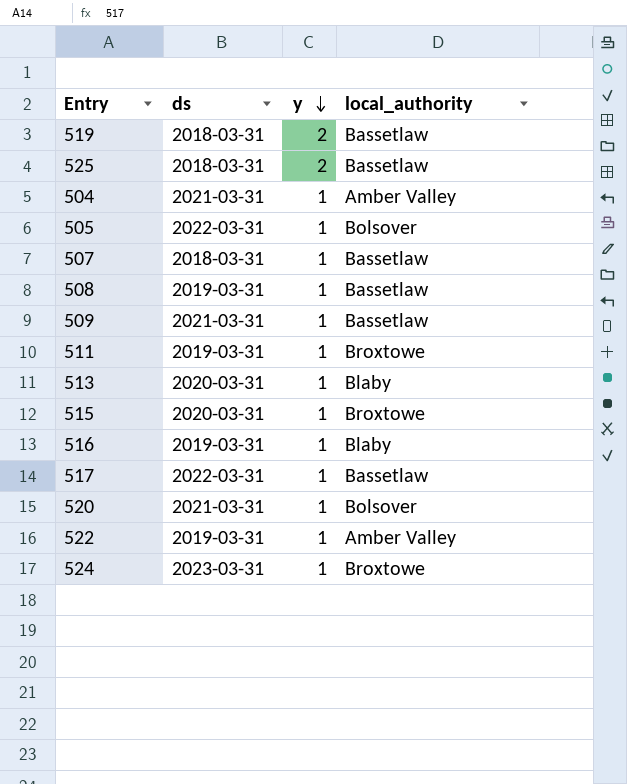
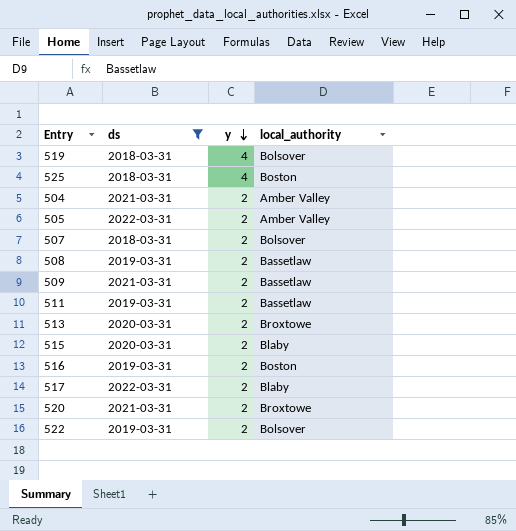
filter: none -> ds != 2023-03-31
519 | y: 2 -> 4
519 | local_authority: Bassetlaw -> Bolsover
525 | y: 2 -> 4
525 | local_authority: Bassetlaw -> Boston
504 | y: 1 -> 2
505 | y: 1 -> 2
505 | local_authority: Bolsover -> Amber Valley
507 | y: 1 -> 2
507 | local_authority: Bassetlaw -> Bolsover
508 | y: 1 -> 2
509 | y: 1 -> 2
511 | y: 1 -> 2
511 | local_authority: Broxtowe -> Bassetlaw
513 | y: 1 -> 2
513 | local_authority: Blaby -> Broxtowe
515 | y: 1 -> 2
515 | local_authority: Broxtowe -> Blaby
516 | y: 1 -> 2
516 | local_authority: Blaby -> Boston
517 | y: 1 -> 2
517 | local_authority: Bassetlaw -> Blaby
520 | y: 1 -> 2
520 | local_authority: Bolsover -> Broxtowe
522 | y: 1 -> 2
522 | local_authority: Amber Valley -> Bolsover

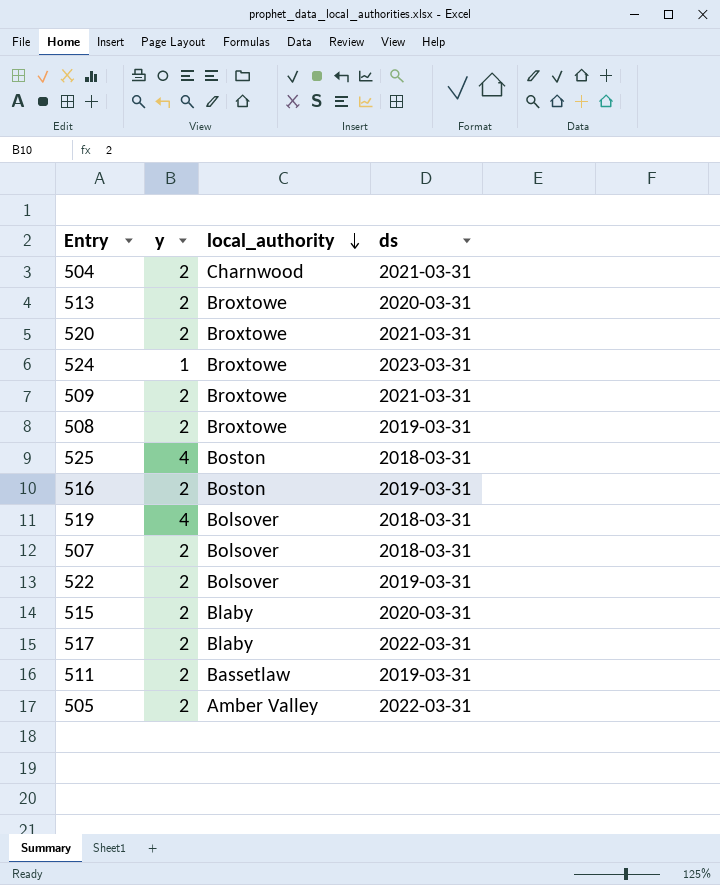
filter: ds != 2023-03-31 -> none
row order: y descending -> local_authority descending
column ds | position: 2 -> 4
504 | local_authority: Amber Valley -> Charnwood
509 | local_authority: Bassetlaw -> Broxtowe
508 | local_authority: Bassetlaw -> Broxtowe

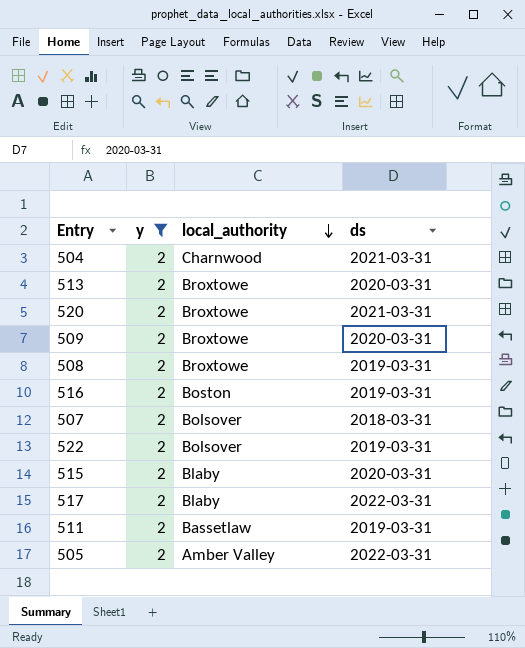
filter: none -> y = 2
509 | ds: 2021-03-31 -> 2020-03-31

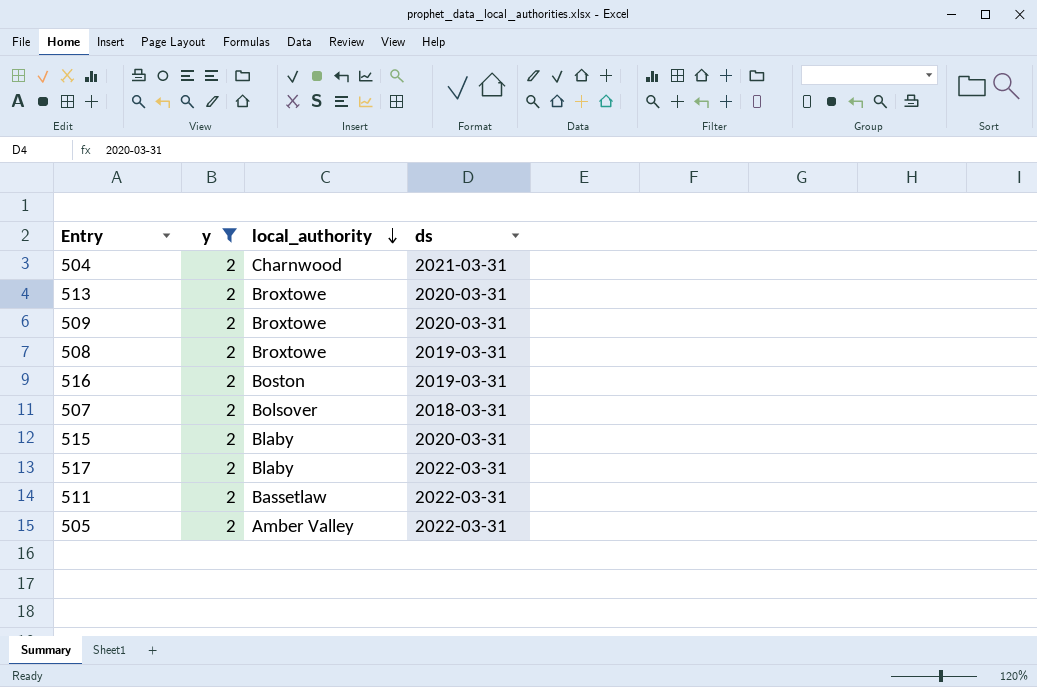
row 520: 2 | Broxtowe | 2021-03-31 -> none
row 522: 2 | Bolsover | 2019-03-31 -> none
511 | ds: 2019-03-31 -> 2022-03-31

